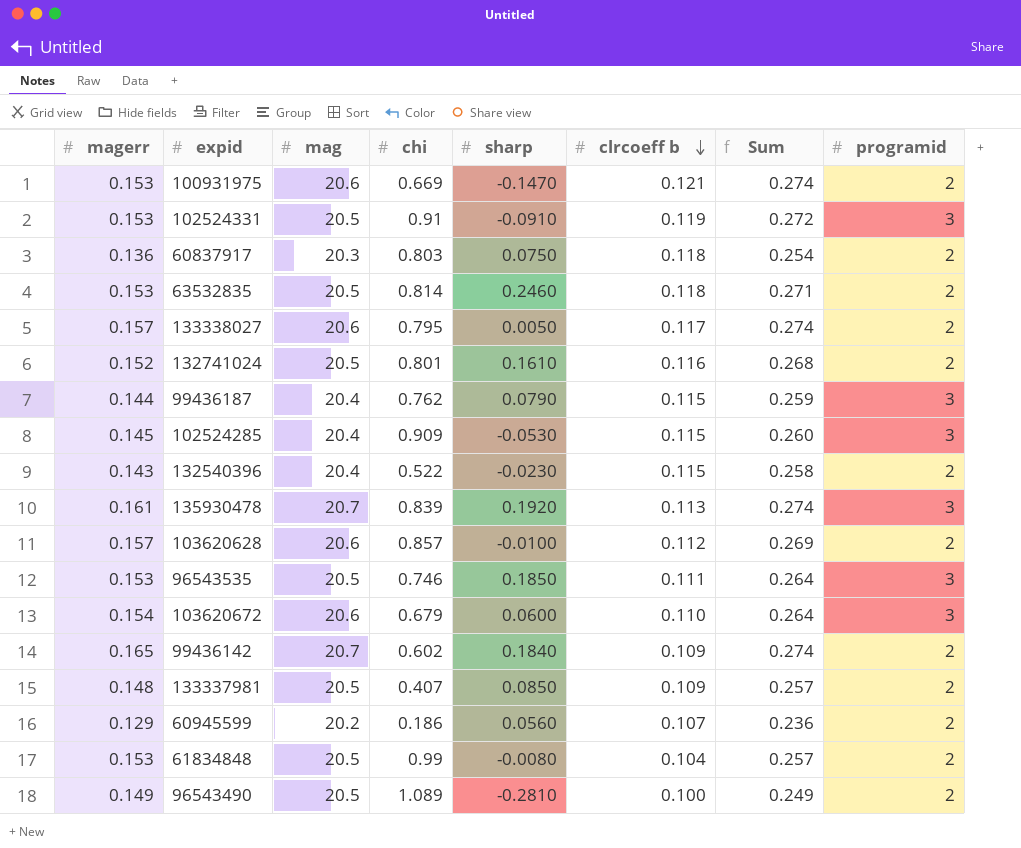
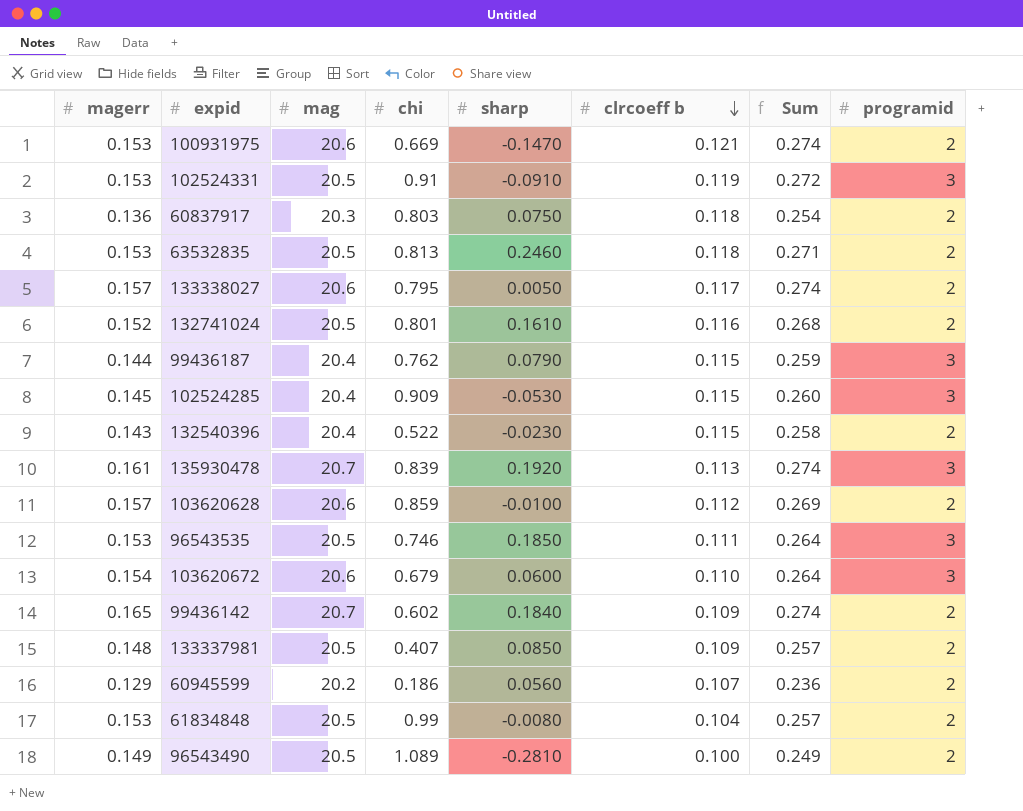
63532835 | chi: 0.814 -> 0.813
103620628 | chi: 0.857 -> 0.859

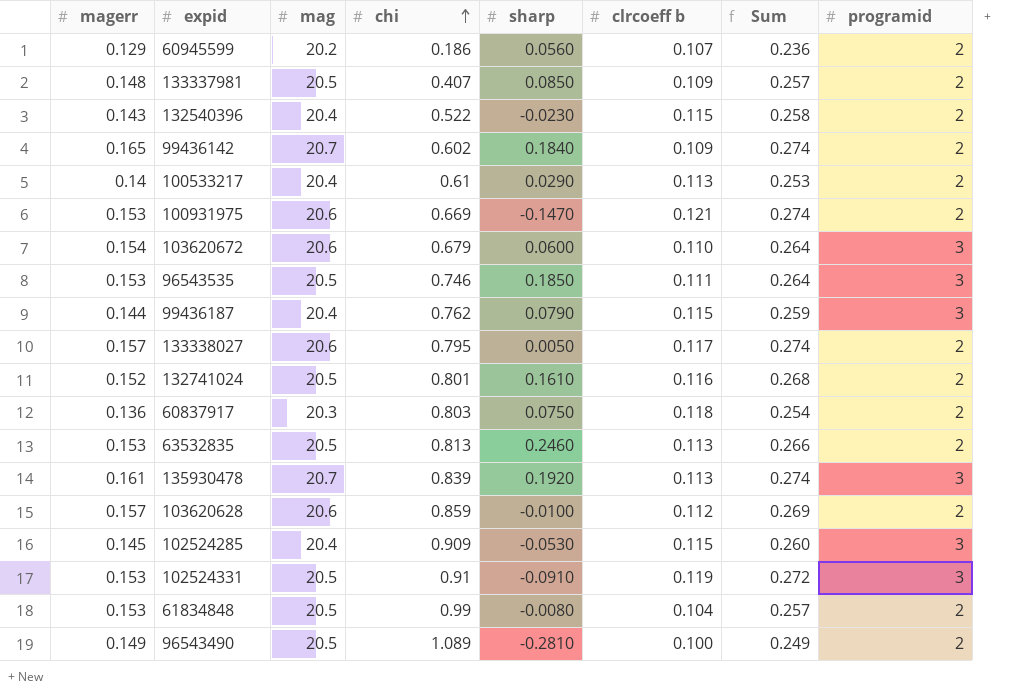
row order: clrcoeff b descending -> chi ascending
row 100533217: none -> 0.14 | 20.4 | 0.61 | 0.0290 | 0.113 | 0.253 | 2
63532835 | clrcoeff b: 0.118 -> 0.113
63532835 | Sum: 0.271 -> 0.266

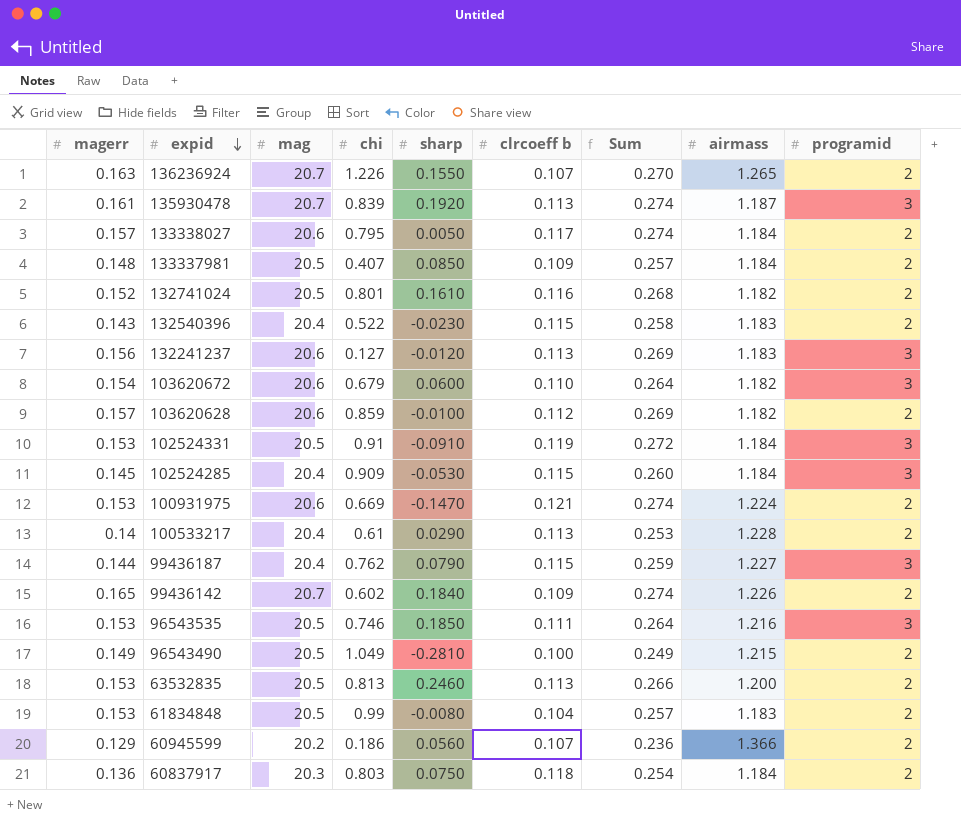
row order: chi ascending -> expid descending
column airmass | position: none -> 8
row 136236924: none -> 0.163 | 20.7 | 1.226 | 0.1550 | 0.107 | 0.270 | 1.265 | 2
row 132241237: none -> 0.156 | 20.6 | 0.127 | -0.0120 | 0.113 | 0.269 | 1.183 | 3
96543490 | chi: 1.089 -> 1.049

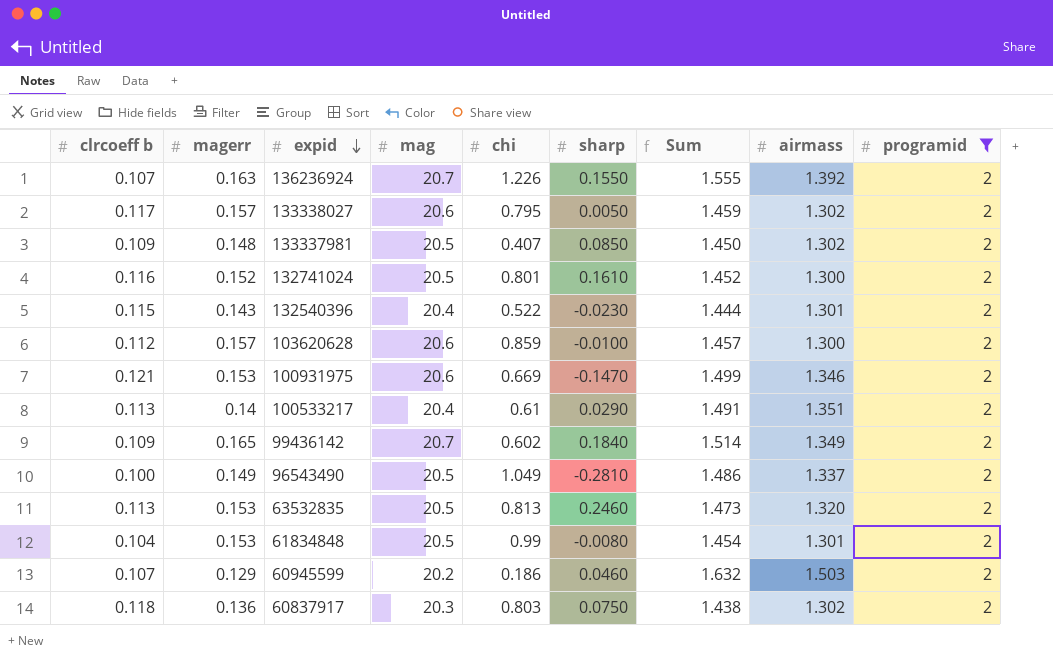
filter: none -> programid = 2
column clrcoeff b | position: 6 -> 1
column Sum | formula: [magerr] + [clrcoeff b] -> [magerr] + [airmass]
136236924 | airmass: 1.265 -> 1.392
133338027 | airmass: 1.184 -> 1.302
133337981 | airmass: 1.184 -> 1.302
132741024 | airmass: 1.182 -> 1.300
132540396 | airmass: 1.183 -> 1.301
103620628 | airmass: 1.182 -> 1.300
100931975 | airmass: 1.224 -> 1.346
100533217 | airmass: 1.228 -> 1.351
99436142 | airmass: 1.226 -> 1.349
96543490 | airmass: 1.215 -> 1.337
63532835 | airmass: 1.200 -> 1.320
61834848 | airmass: 1.183 -> 1.301
60945599 | sharp: 0.0560 -> 0.0460
60945599 | airmass: 1.366 -> 1.503
60837917 | airmass: 1.184 -> 1.302

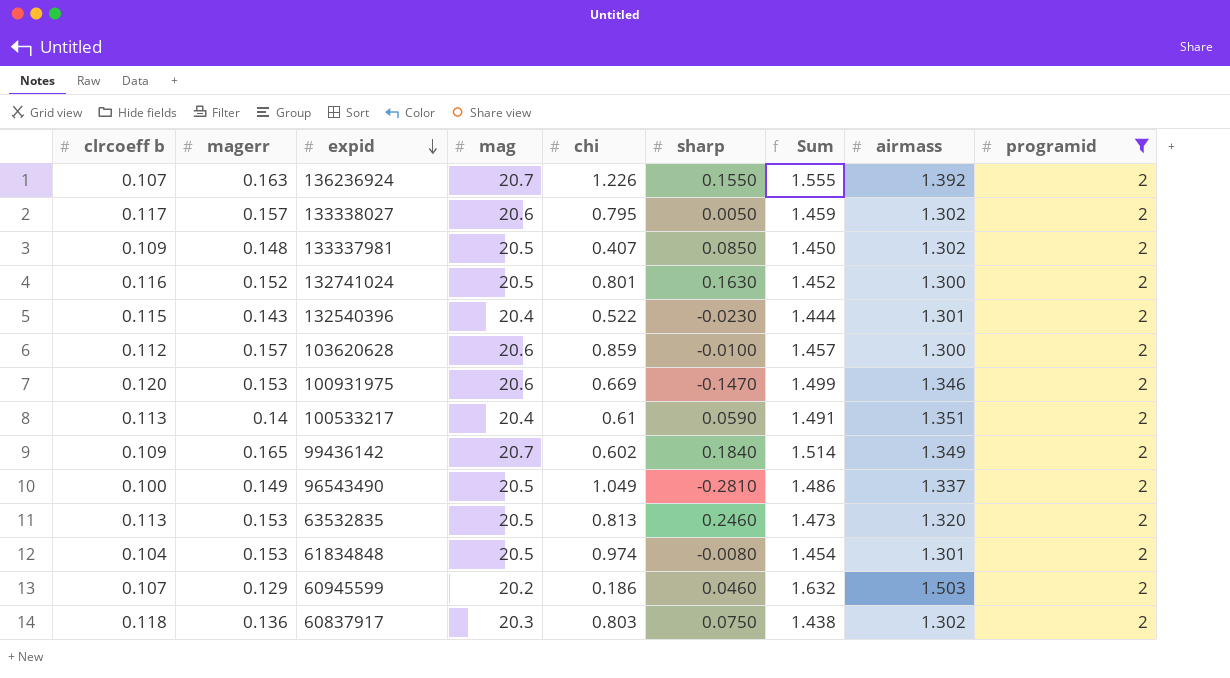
132741024 | sharp: 0.1610 -> 0.1630
100931975 | clrcoeff b: 0.121 -> 0.120
100533217 | sharp: 0.0290 -> 0.0590
61834848 | chi: 0.99 -> 0.974

